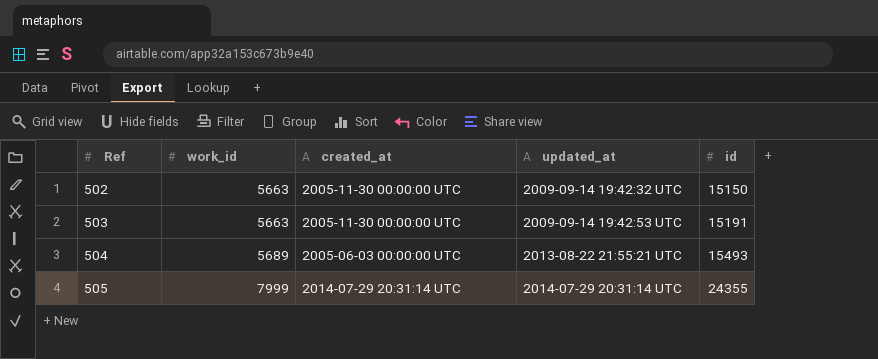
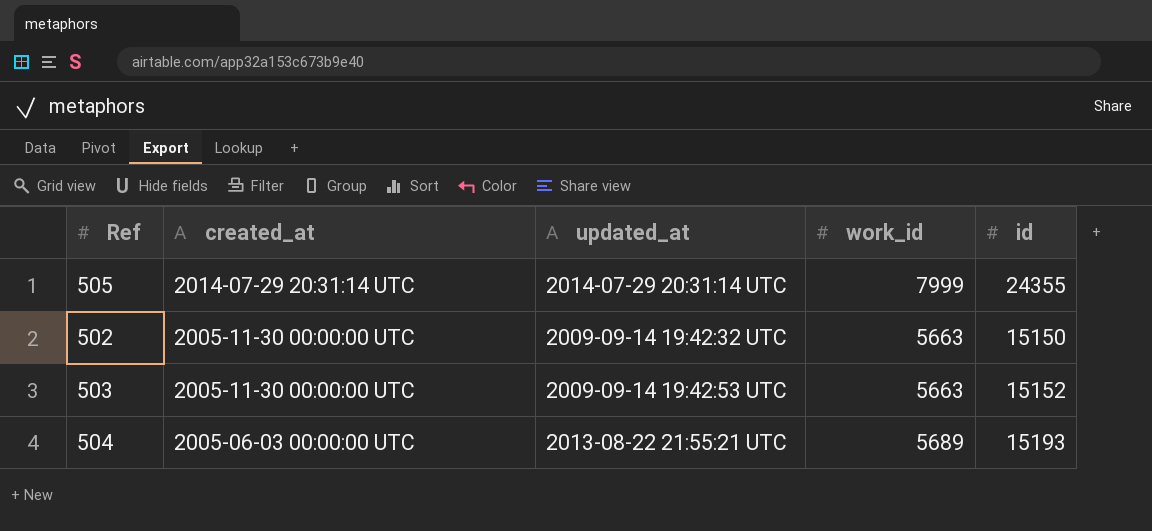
row order: Ref ascending -> created_at descending
column work_id | position: 2 -> 4
503 | id: 15191 -> 15152
504 | id: 15493 -> 15193

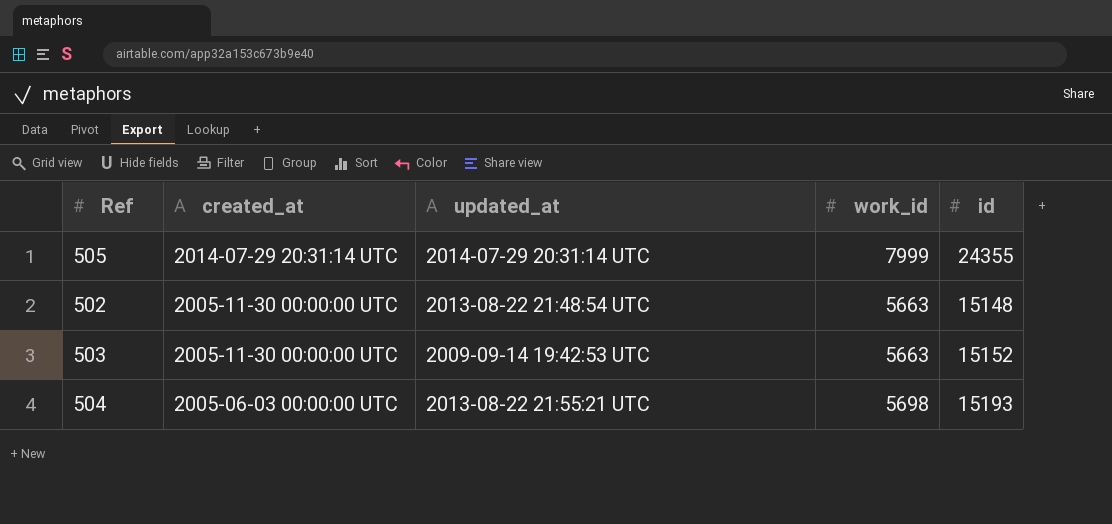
502 | updated_at: 2009-09-14 19:42:32 UTC -> 2013-08-22 21:48:54 UTC
502 | id: 15150 -> 15148
504 | work_id: 5689 -> 5698

